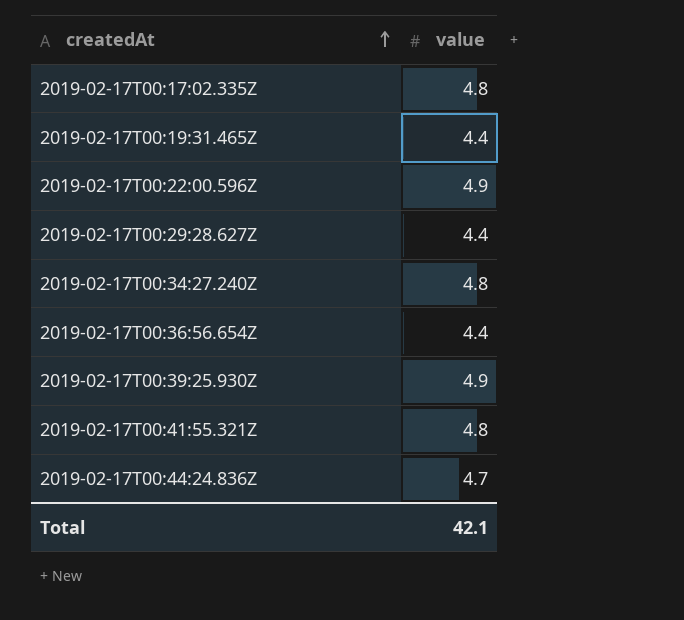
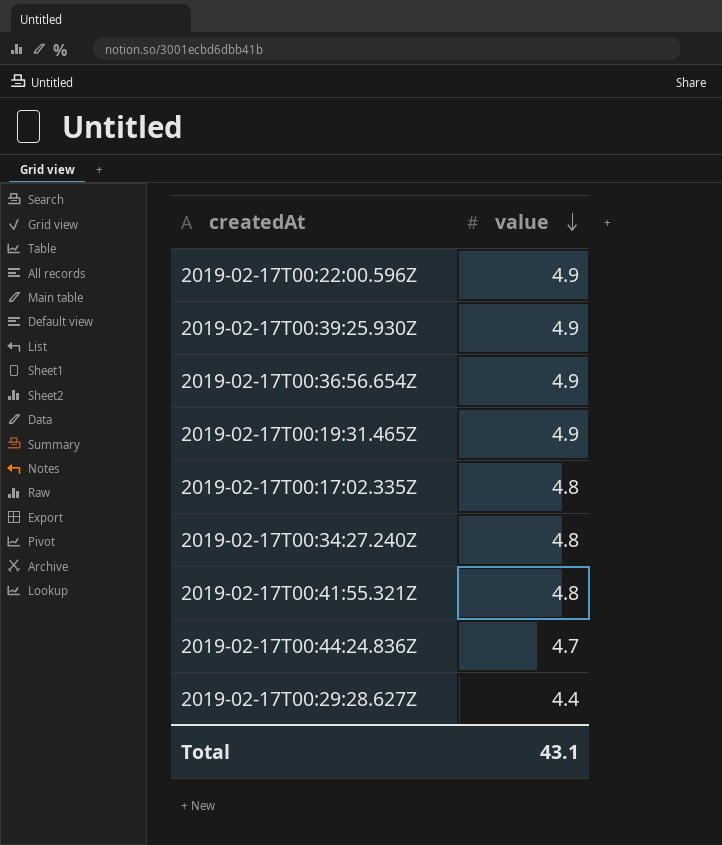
row order: createdAt ascending -> value descending
2019-02-17T00:36:56.654Z | value: 4.4 -> 4.9
2019-02-17T00:19:31.465Z | value: 4.4 -> 4.9
Total | value: 42.1 -> 43.1

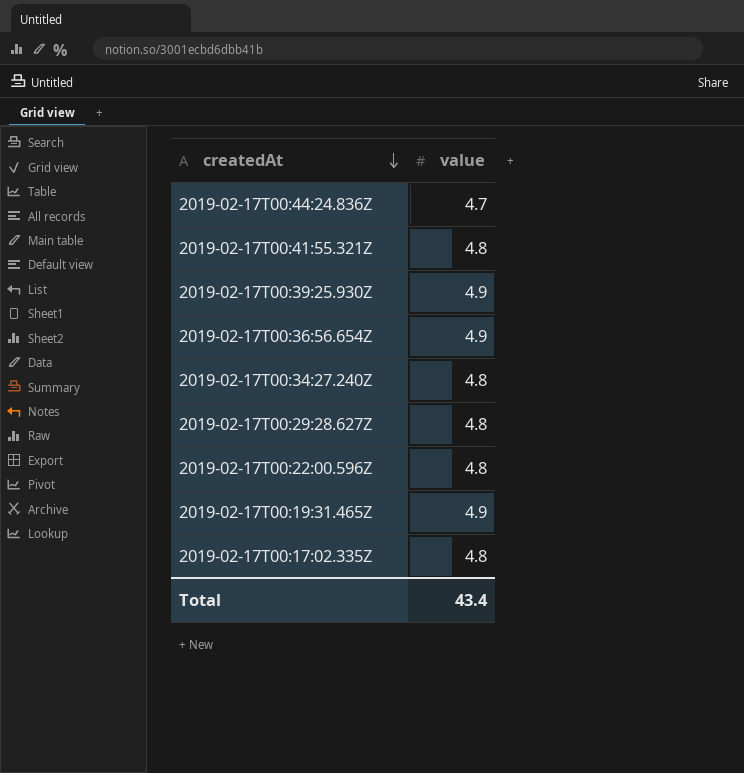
row order: value descending -> createdAt descending
2019-02-17T00:29:28.627Z | value: 4.4 -> 4.8
2019-02-17T00:22:00.596Z | value: 4.9 -> 4.8
Total | value: 43.1 -> 43.4

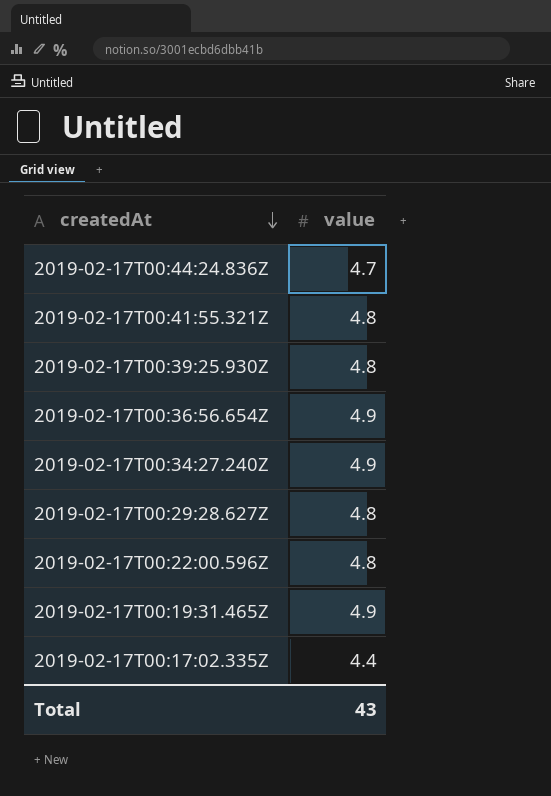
2019-02-17T00:39:25.930Z | value: 4.9 -> 4.8
2019-02-17T00:34:27.240Z | value: 4.8 -> 4.9
2019-02-17T00:17:02.335Z | value: 4.8 -> 4.4
Total | value: 43.4 -> 43

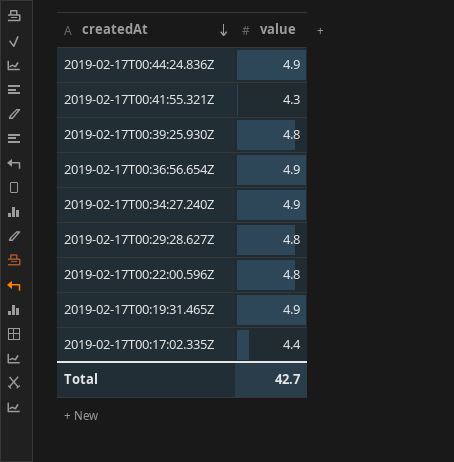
2019-02-17T00:44:24.836Z | value: 4.7 -> 4.9
2019-02-17T00:41:55.321Z | value: 4.8 -> 4.3
Total | value: 43 -> 42.7

